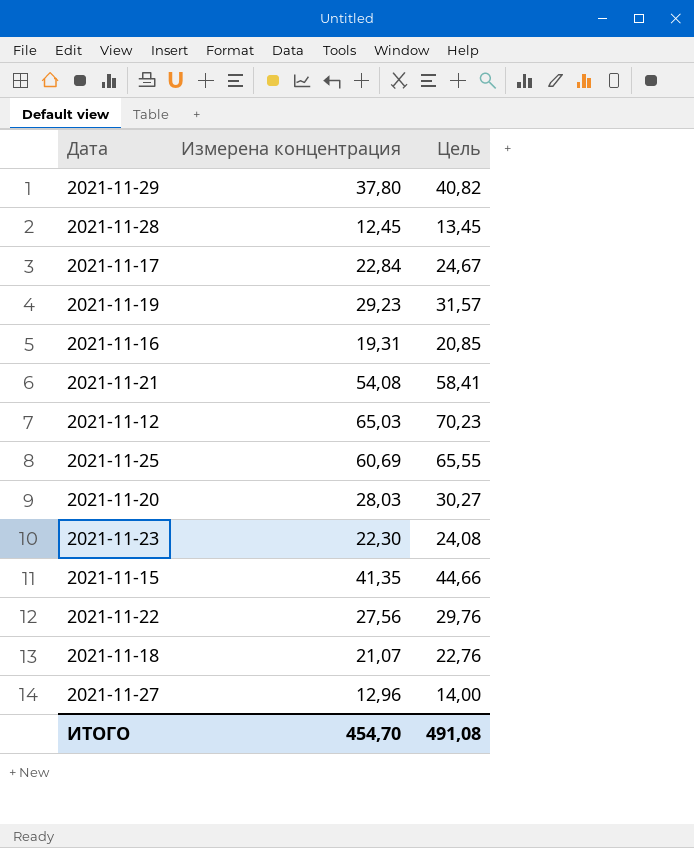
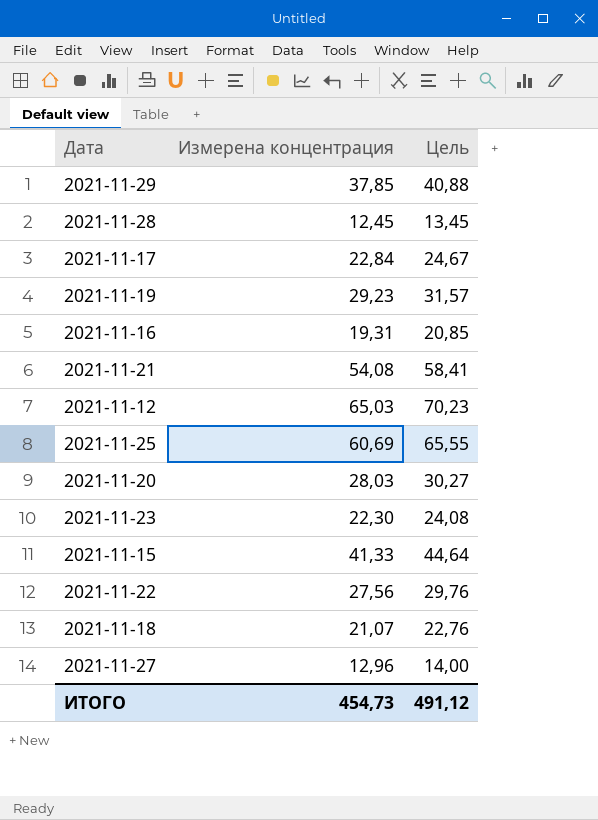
2021-11-29 | Измерена концентрация: 37,80 -> 37,85
2021-11-29 | Цель: 40,82 -> 40,88
2021-11-15 | Измерена концентрация: 41,35 -> 41,33
2021-11-15 | Цель: 44,66 -> 44,64
ИТОГО | Измерена концентрация: 454,70 -> 454,73
ИТОГО | Цель: 491,08 -> 491,12

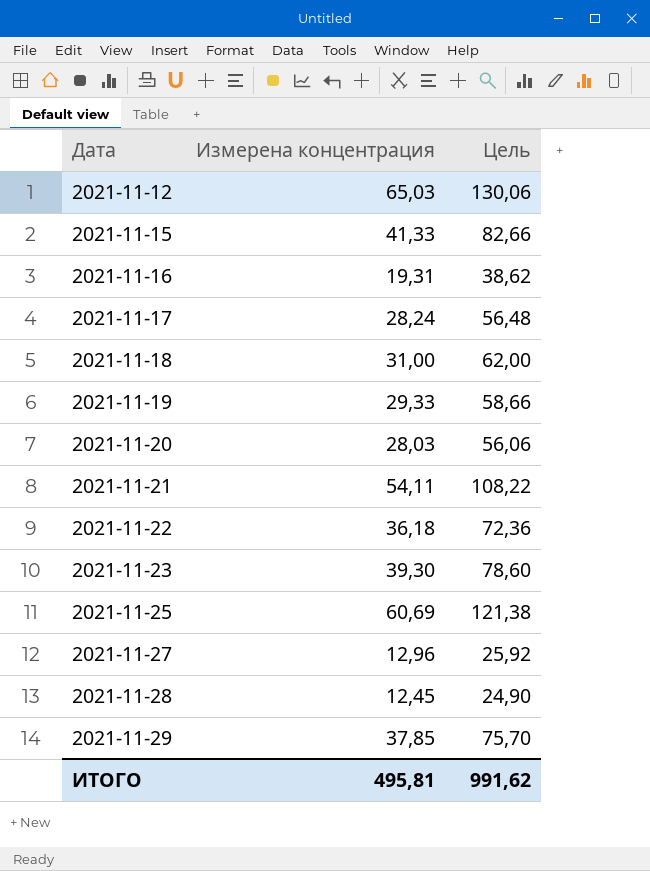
row order: none -> Дата ascending
column Цель | formula: [Измерена концентрация] * 1,08 -> [Измерена концентрация] * 2
2021-11-17 | Измерена концентрация: 22,84 -> 28,24
2021-11-18 | Измерена концентрация: 21,07 -> 31,00
2021-11-19 | Измерена концентрация: 29,23 -> 29,33
2021-11-21 | Измерена концентрация: 54,08 -> 54,11
2021-11-22 | Измерена концентрация: 27,56 -> 36,18
2021-11-23 | Измерена концентрация: 22,30 -> 39,30
ИТОГО | Измерена концентрация: 454,73 -> 495,81
ИТОГО | Цель: 491,12 -> 991,62

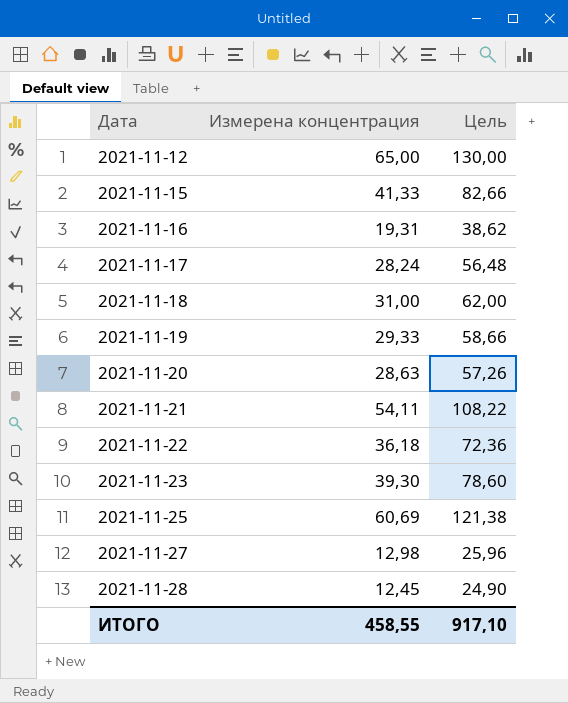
row 2021-11-29: 37,85 | 75,70 -> none
2021-11-12 | Измерена концентрация: 65,03 -> 65,00
2021-11-12 | Цель: 130,06 -> 130,00
2021-11-20 | Измерена концентрация: 28,03 -> 28,63
2021-11-20 | Цель: 56,06 -> 57,26
2021-11-27 | Измерена концентрация: 12,96 -> 12,98
2021-11-27 | Цель: 25,92 -> 25,96
ИТОГО | Измерена концентрация: 495,81 -> 458,55
ИТОГО | Цель: 991,62 -> 917,10

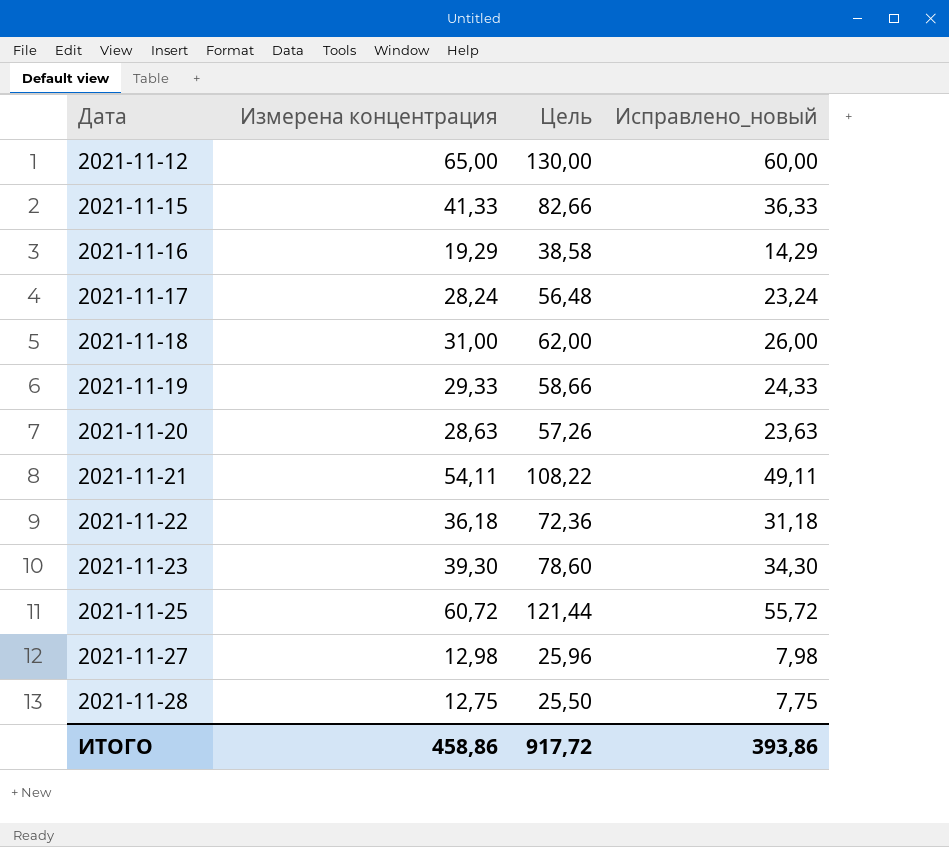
column Исправлено_новый | formula: none -> [Измерена концентрация] - 5
2021-11-16 | Измерена концентрация: 19,31 -> 19,29
2021-11-16 | Цель: 38,62 -> 38,58
2021-11-25 | Измерена концентрация: 60,69 -> 60,72
2021-11-25 | Цель: 121,38 -> 121,44
2021-11-28 | Измерена концентрация: 12,45 -> 12,75
2021-11-28 | Цель: 24,90 -> 25,50
ИТОГО | Измерена концентрация: 458,55 -> 458,86
ИТОГО | Цель: 917,10 -> 917,72

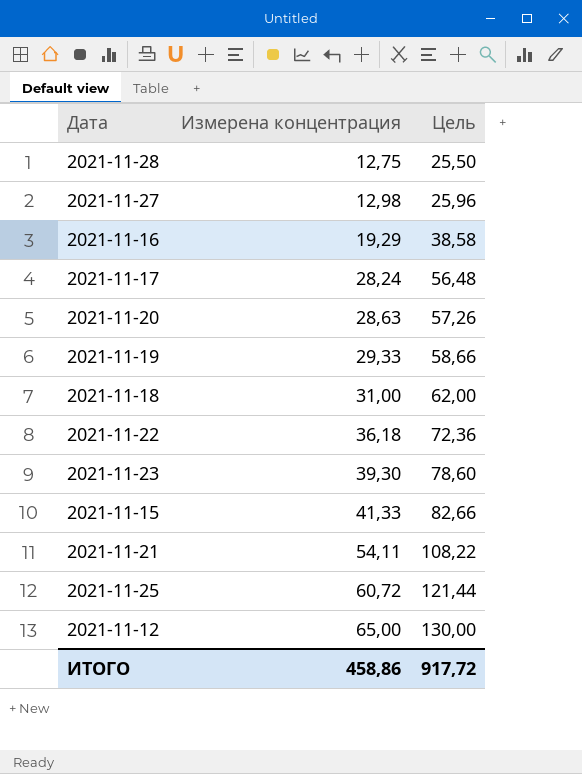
row order: Дата ascending -> Измерена концентрация ascending
column Исправлено_новый | formula: [Измерена концентрация] - 5 -> none

